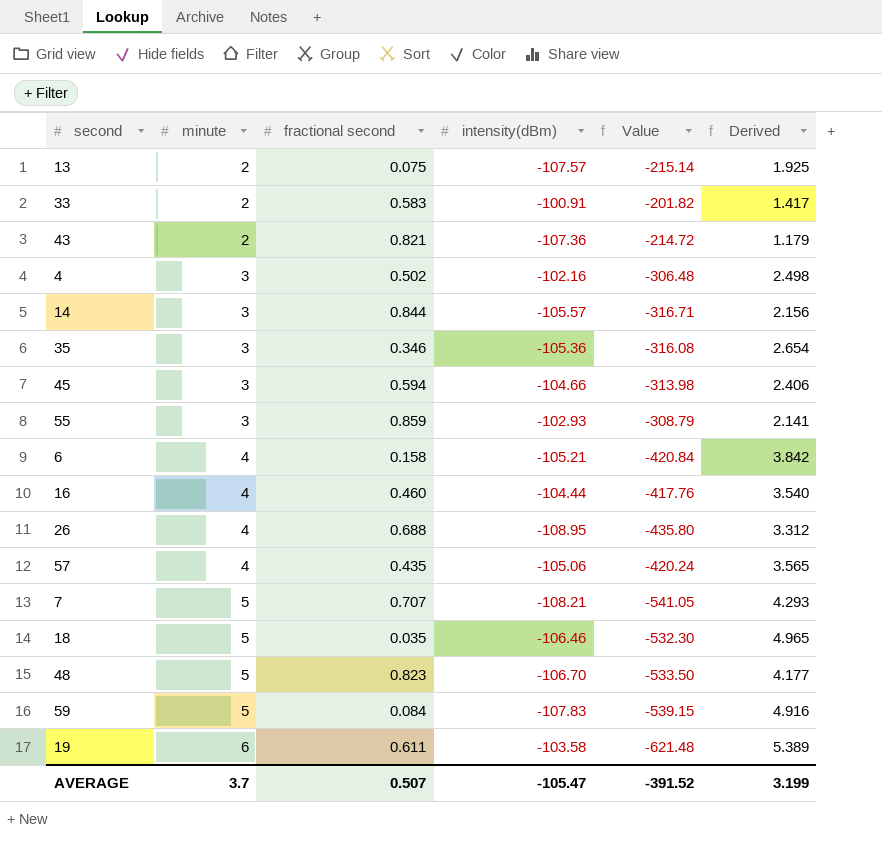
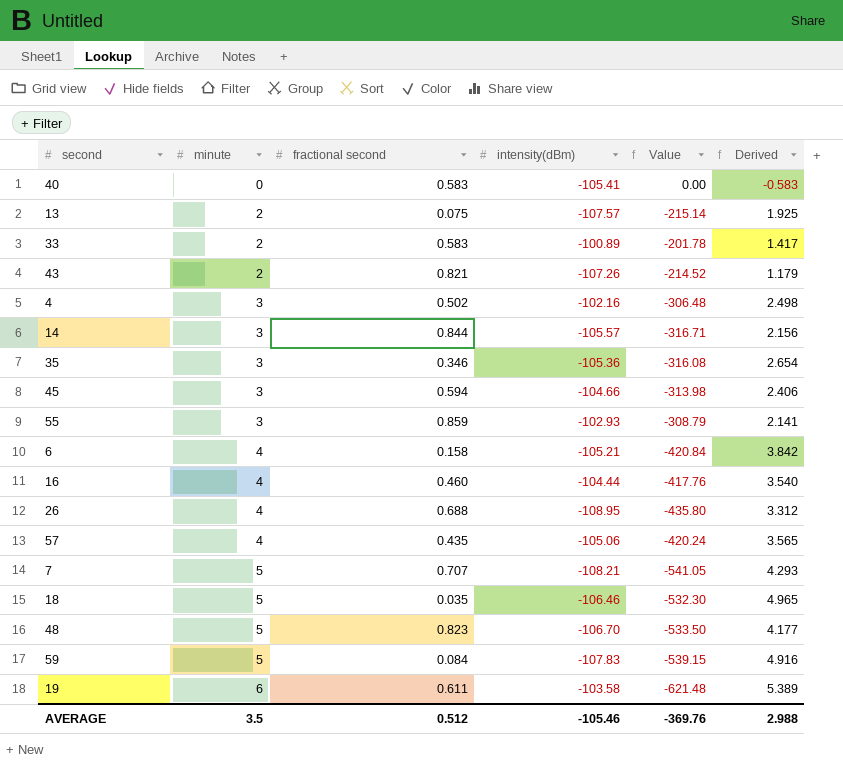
row 40: none -> 0 | 0.583 | -105.41 | 0.00 | -0.583
33 | intensity(dBm): -100.91 -> -100.89
33 | Value: -201.82 -> -201.78
43 | intensity(dBm): -107.36 -> -107.26
43 | Value: -214.72 -> -214.52
AVERAGE | minute: 3.7 -> 3.5
AVERAGE | fractional second: 0.507 -> 0.512
AVERAGE | intensity(dBm): -105.47 -> -105.46
AVERAGE | Value: -391.52 -> -369.76
AVERAGE | Derived: 3.199 -> 2.988

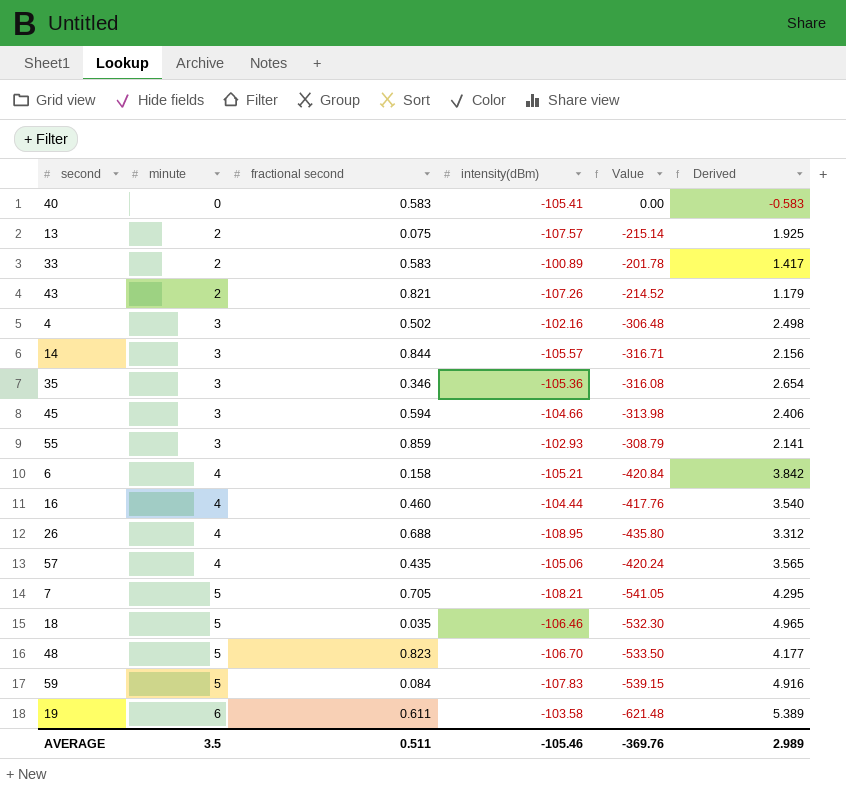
7 | fractional second: 0.707 -> 0.705
7 | Derived: 4.293 -> 4.295
AVERAGE | fractional second: 0.512 -> 0.511
AVERAGE | Derived: 2.988 -> 2.989

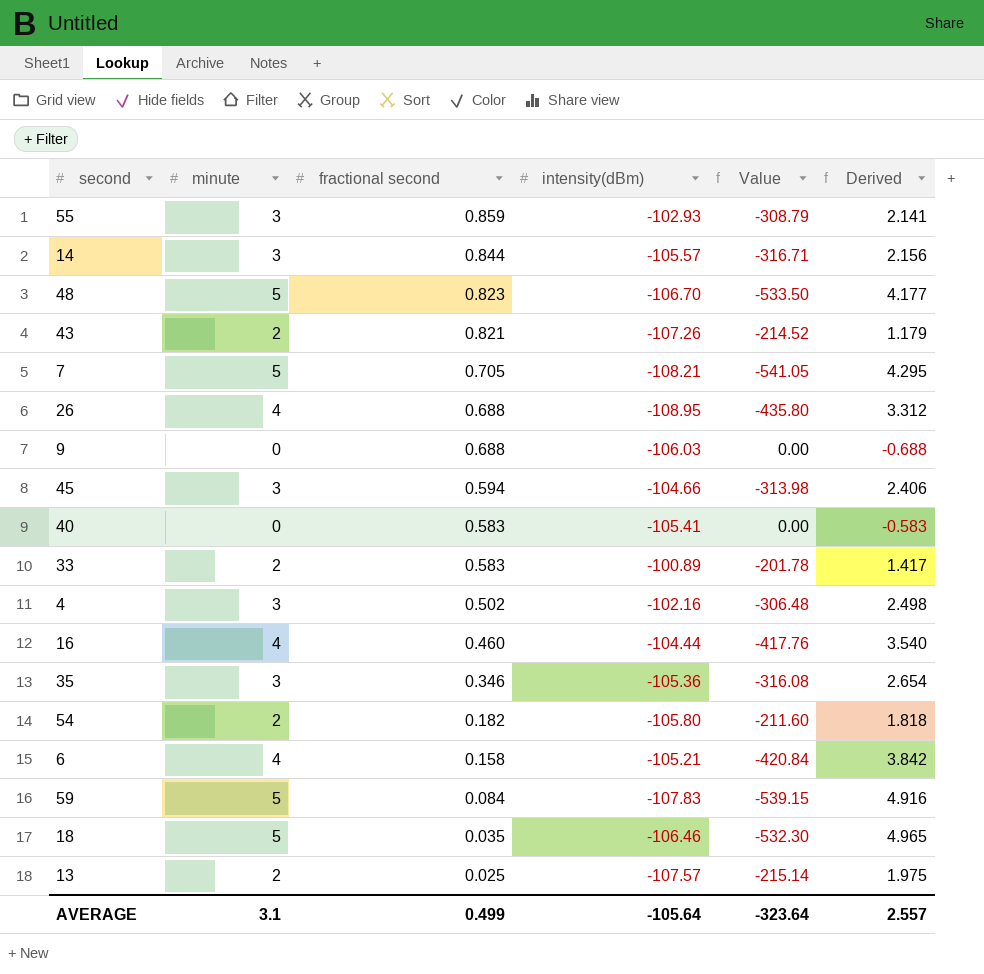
row order: minute ascending -> fractional second descending
row 57: 4 | 0.435 | -105.06 | -420.24 | 3.565 -> none
row 19: 6 | 0.611 | -103.58 | -621.48 | 5.389 -> none
row 9: none -> 0 | 0.688 | -106.03 | 0.00 | -0.688
row 54: none -> 2 | 0.182 | -105.80 | -211.60 | 1.818
13 | fractional second: 0.075 -> 0.025
13 | Derived: 1.925 -> 1.975
AVERAGE | minute: 3.5 -> 3.1
AVERAGE | fractional second: 0.511 -> 0.499
AVERAGE | intensity(dBm): -105.46 -> -105.64
AVERAGE | Value: -369.76 -> -323.64
AVERAGE | Derived: 2.989 -> 2.557

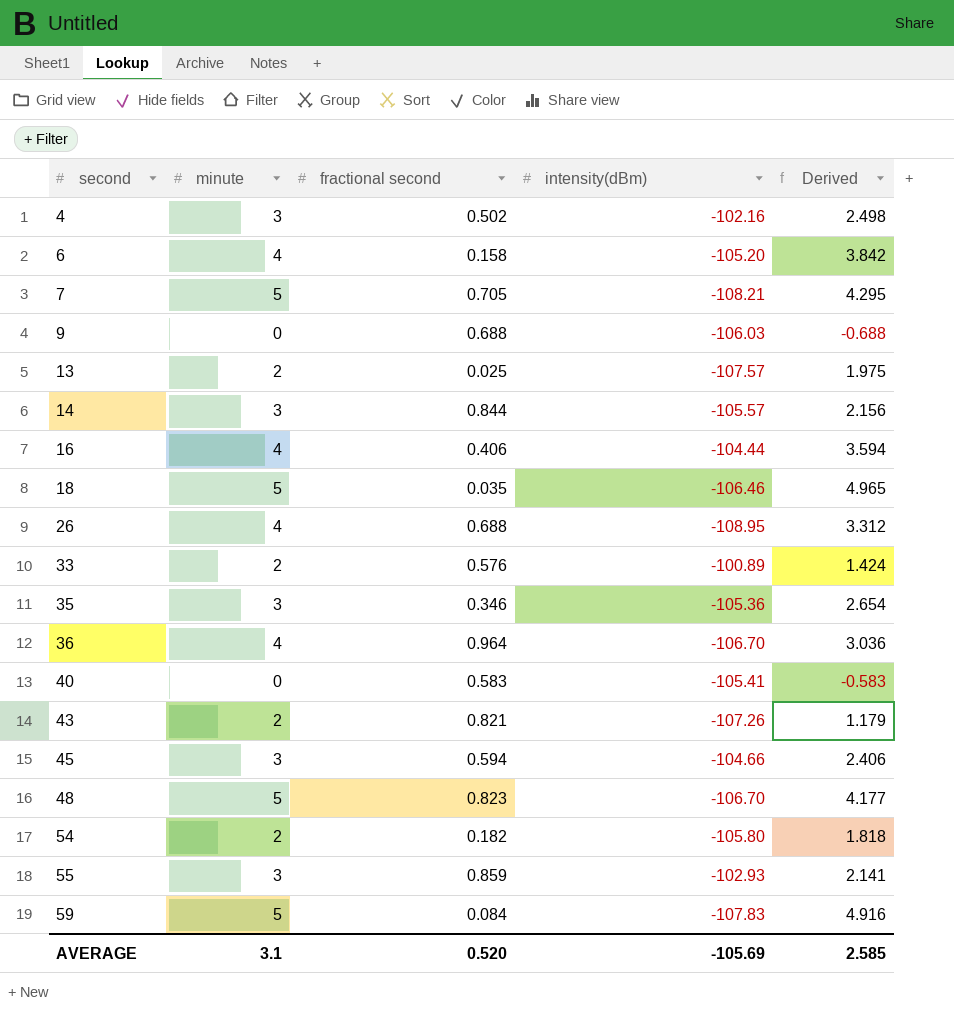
row order: fractional second descending -> second ascending
column Value | formula: [minute] * [intensity(dBm)] -> none
6 | intensity(dBm): -105.21 -> -105.20
16 | fractional second: 0.460 -> 0.406
16 | Derived: 3.540 -> 3.594
33 | fractional second: 0.583 -> 0.576
33 | Derived: 1.417 -> 1.424
row 36: none -> 4 | 0.964 | -106.70 | 3.036
AVERAGE | fractional second: 0.499 -> 0.520
AVERAGE | intensity(dBm): -105.64 -> -105.69
AVERAGE | Derived: 2.557 -> 2.585

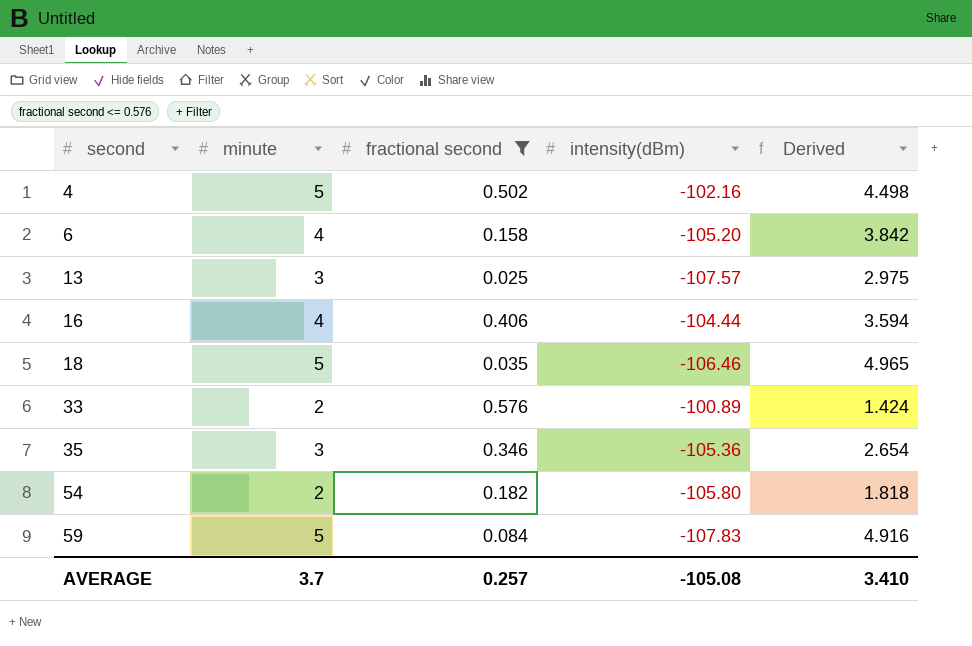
filter: none -> fractional second <= 0.576
4 | minute: 3 -> 5
4 | Derived: 2.498 -> 4.498
13 | minute: 2 -> 3
13 | Derived: 1.975 -> 2.975
AVERAGE | minute: 3.1 -> 3.7
AVERAGE | fractional second: 0.520 -> 0.257
AVERAGE | intensity(dBm): -105.69 -> -105.08
AVERAGE | Derived: 2.585 -> 3.410

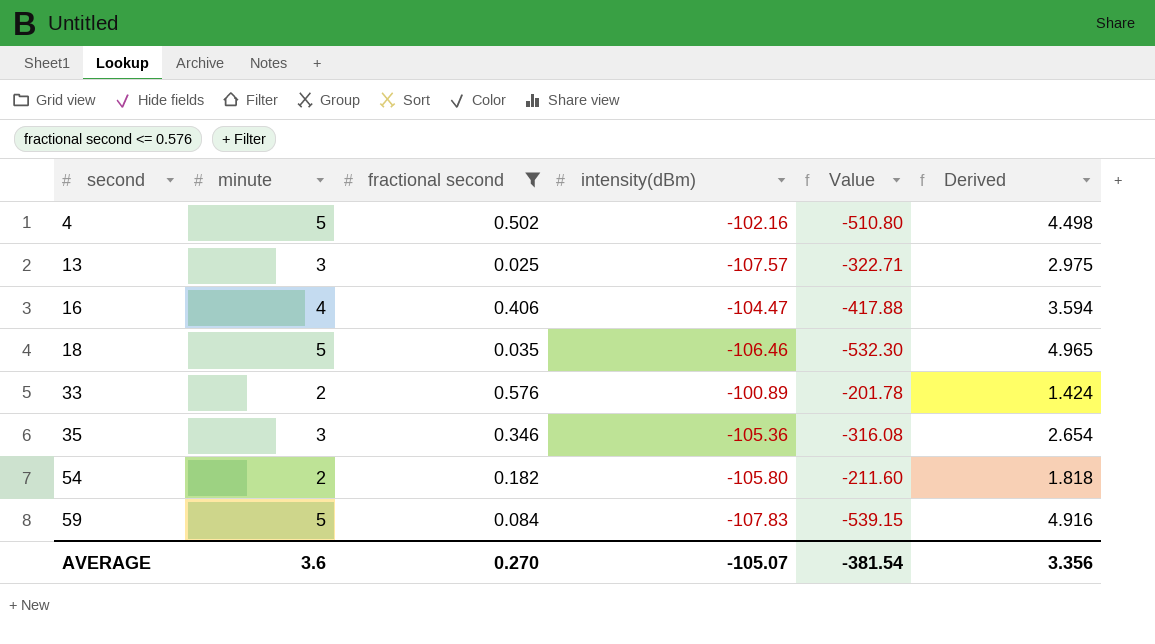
column Value | formula: none -> [minute] * [intensity(dBm)]
row 6: 4 | 0.158 | -105.20 | 3.842 -> none
16 | intensity(dBm): -104.44 -> -104.47
AVERAGE | minute: 3.7 -> 3.6
AVERAGE | fractional second: 0.257 -> 0.270
AVERAGE | intensity(dBm): -105.08 -> -105.07
AVERAGE | Derived: 3.410 -> 3.356

